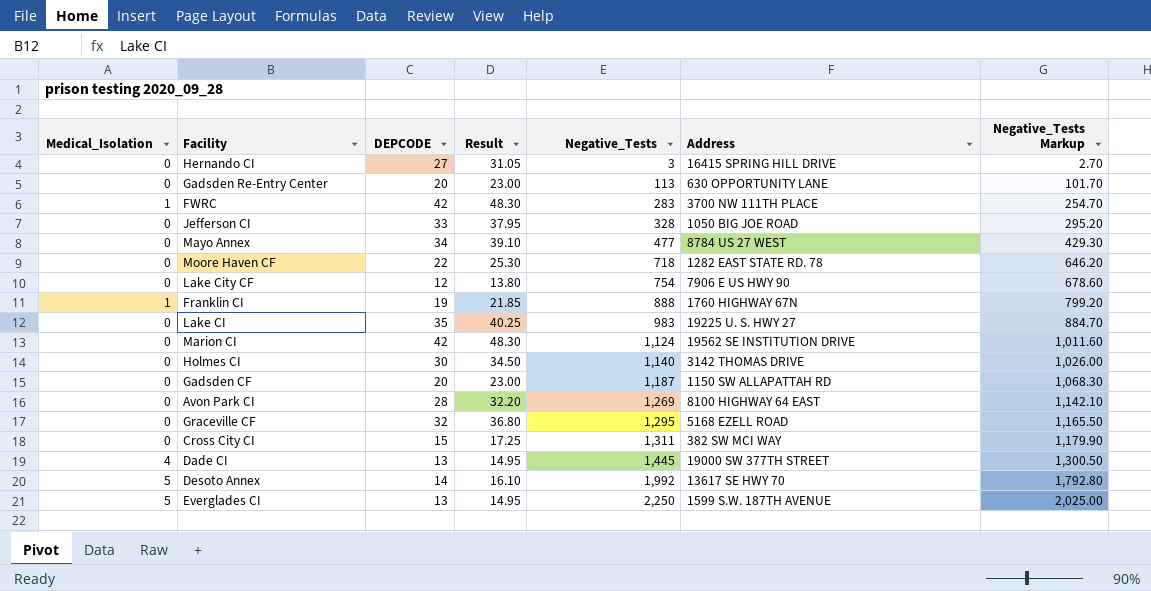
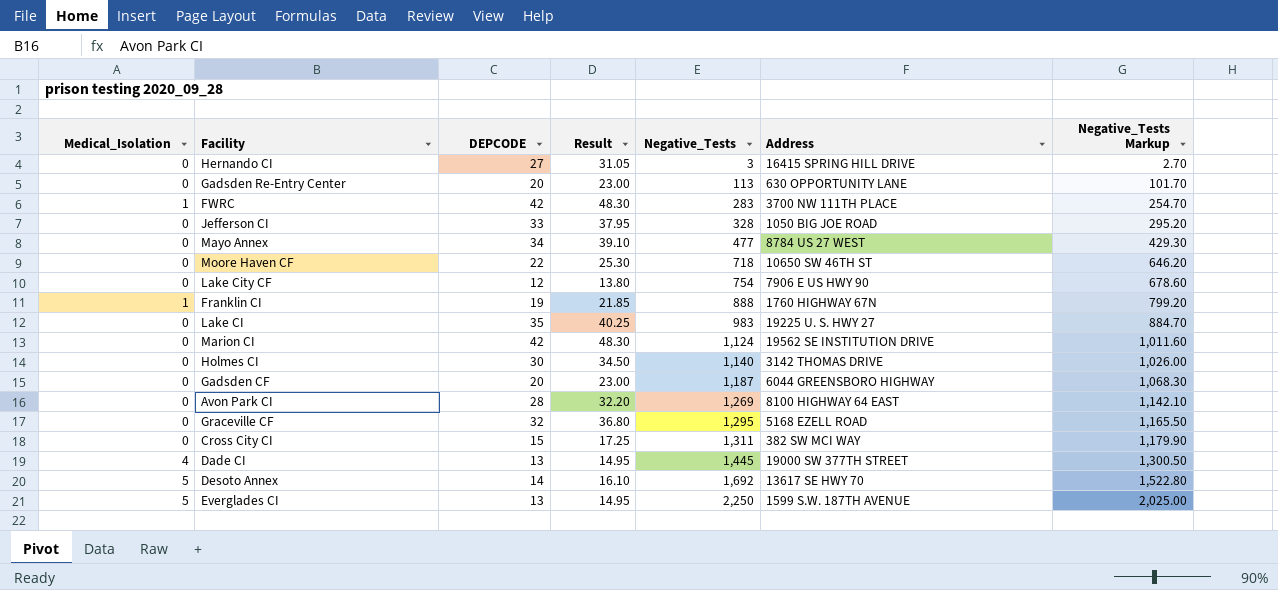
Moore Haven CF | Address: 1282 EAST STATE RD. 78 -> 10650 SW 46TH ST
Gadsden CF | Address: 1150 SW ALLAPATTAH RD -> 6044 GREENSBORO HIGHWAY
Desoto Annex | Negative_Tests: 1,992 -> 1,692
Desoto Annex | Negative_Tests Markup: 1,792.80 -> 1,522.80

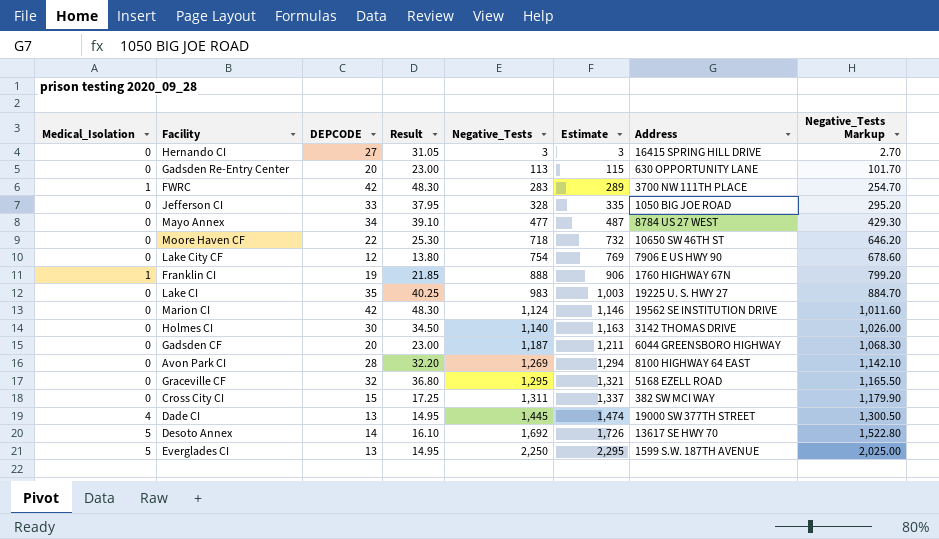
column Estimate | formula: none -> [Negative_Tests] * 1.02

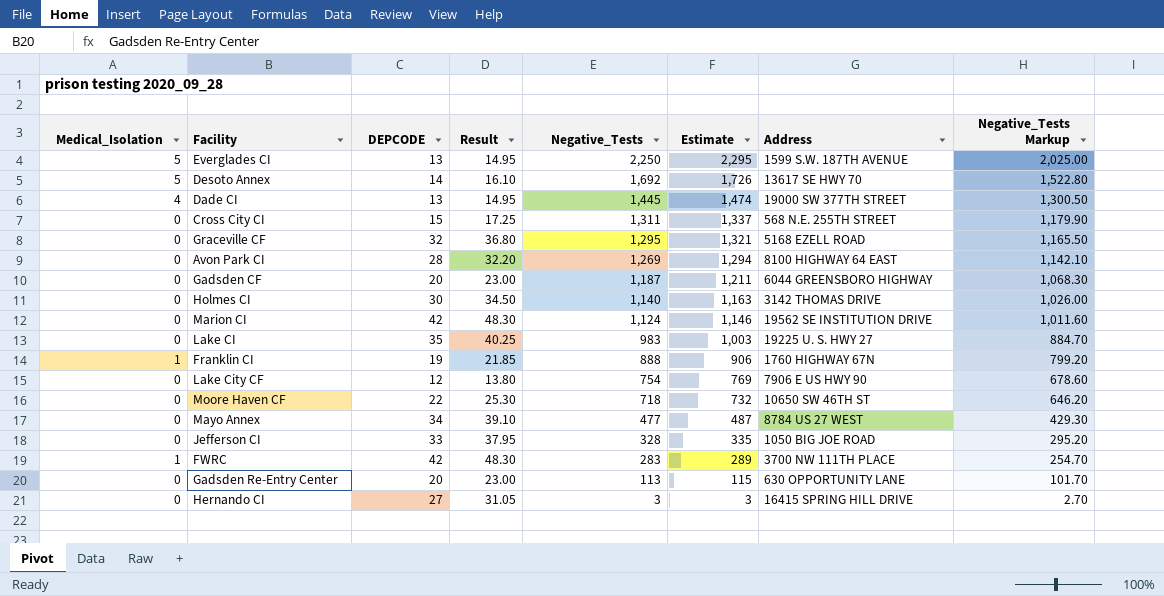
row order: Negative_Tests ascending -> Negative_Tests descending
Cross City CI | Address: 382 SW MCI WAY -> 568 N.E. 255TH STREET

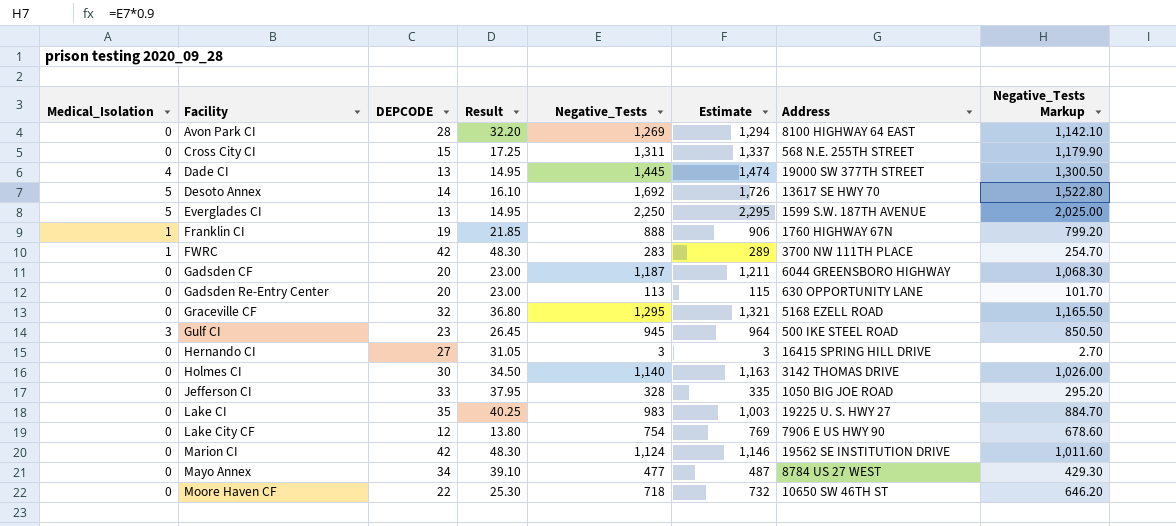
row order: Negative_Tests descending -> Facility ascending
row Gulf CI: none -> 3 | 23 | 26.45 | 945 | 964 | 500 IKE STEEL ROAD | 850.50

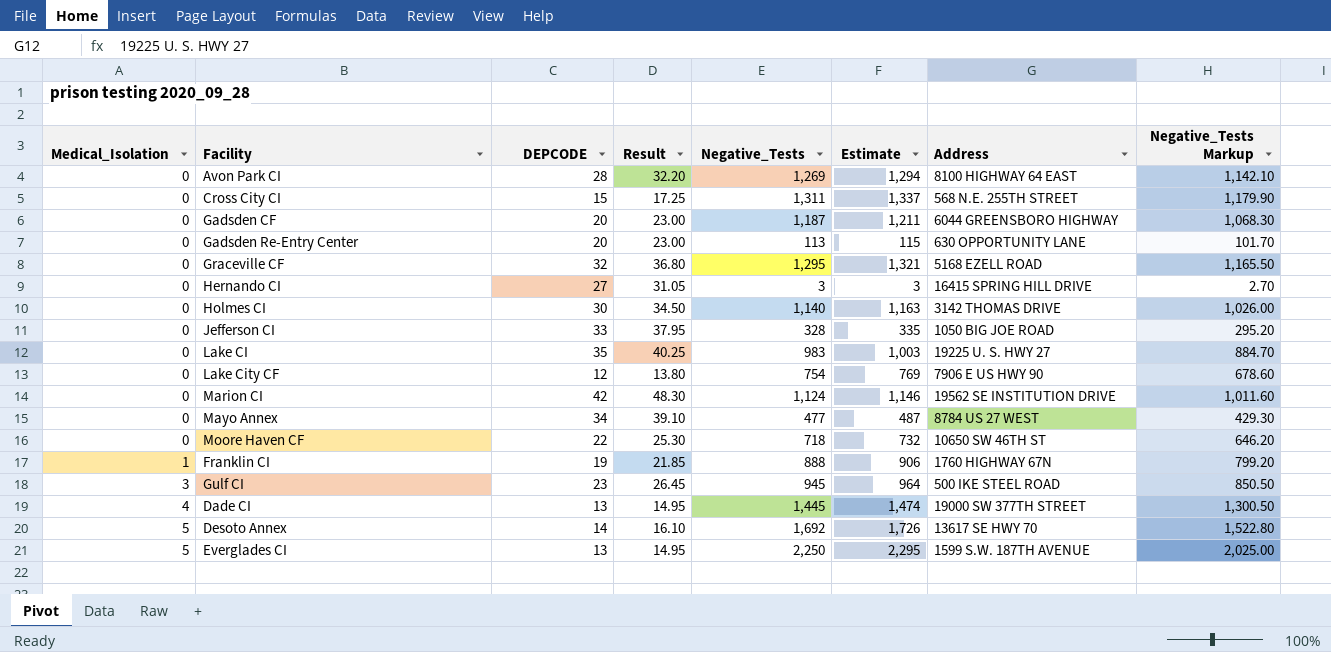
row order: Facility ascending -> Medical_Isolation ascending
row FWRC: 1 | 42 | 48.30 | 283 | 289 | 3700 NW 111TH PLACE | 254.70 -> none

